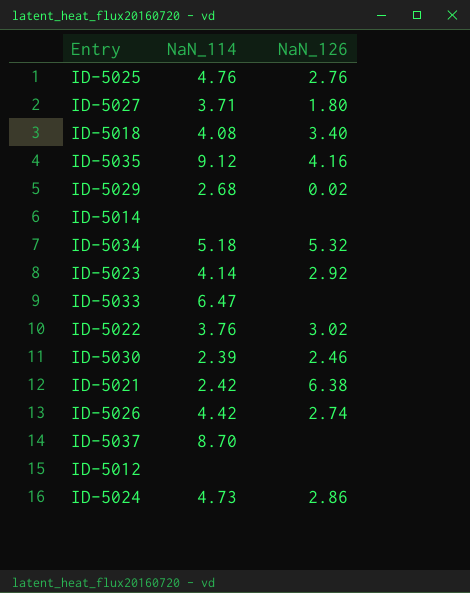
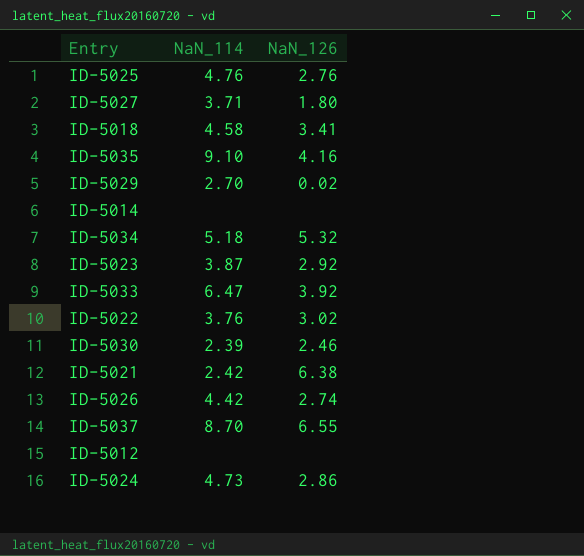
ID-5018 | NaN_114: 4.08 -> 4.58
ID-5018 | NaN_126: 3.40 -> 3.41
ID-5035 | NaN_114: 9.12 -> 9.10
ID-5029 | NaN_114: 2.68 -> 2.70
ID-5023 | NaN_114: 4.14 -> 3.87
ID-5033 | NaN_126: none -> 3.92
ID-5037 | NaN_126: none -> 6.55

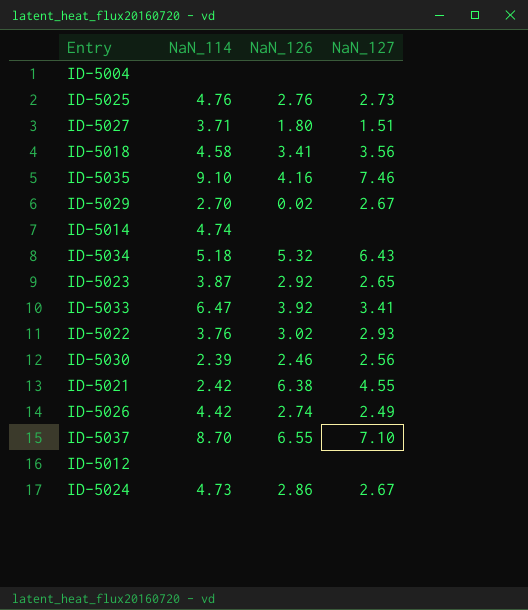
column NaN_127 | position: none -> 4
row ID-5004: none -> none | none | none
ID-5014 | NaN_114: none -> 4.74

